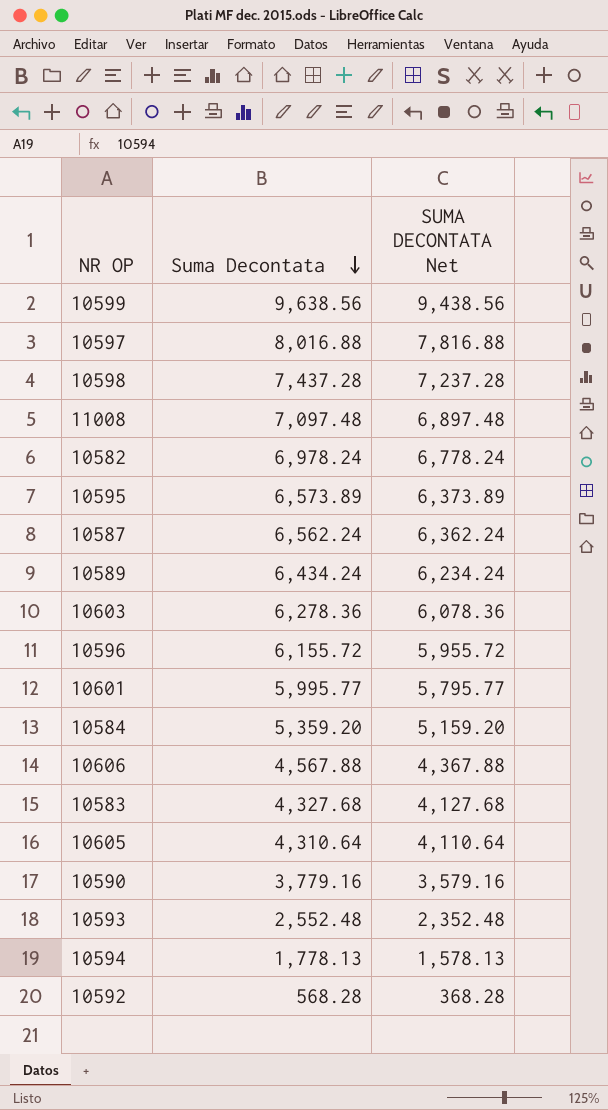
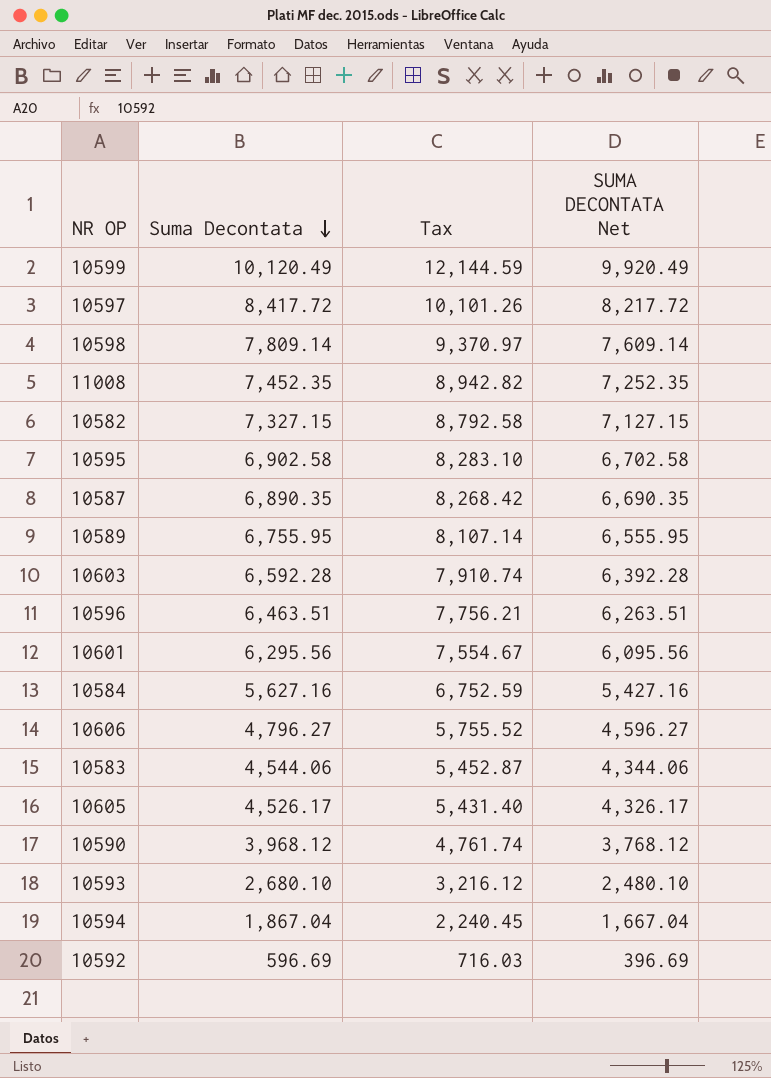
column Tax | formula: none -> [Suma Decontata] * 1.2
10599 | Suma Decontata: 9,638.56 -> 10,120.49
10599 | SUMA DECONTATA Net: 9,438.56 -> 9,920.49
10597 | Suma Decontata: 8,016.88 -> 8,417.72
10597 | SUMA DECONTATA Net: 7,816.88 -> 8,217.72
10598 | Suma Decontata: 7,437.28 -> 7,809.14
10598 | SUMA DECONTATA Net: 7,237.28 -> 7,609.14
11008 | Suma Decontata: 7,097.48 -> 7,452.35
11008 | SUMA DECONTATA Net: 6,897.48 -> 7,252.35
10582 | Suma Decontata: 6,978.24 -> 7,327.15
10582 | SUMA DECONTATA Net: 6,778.24 -> 7,127.15
10595 | Suma Decontata: 6,573.89 -> 6,902.58
10595 | SUMA DECONTATA Net: 6,373.89 -> 6,702.58
10587 | Suma Decontata: 6,562.24 -> 6,890.35
10587 | SUMA DECONTATA Net: 6,362.24 -> 6,690.35
10589 | Suma Decontata: 6,434.24 -> 6,755.95
10589 | SUMA DECONTATA Net: 6,234.24 -> 6,555.95
10603 | Suma Decontata: 6,278.36 -> 6,592.28
10603 | SUMA DECONTATA Net: 6,078.36 -> 6,392.28
10596 | Suma Decontata: 6,155.72 -> 6,463.51
10596 | SUMA DECONTATA Net: 5,955.72 -> 6,263.51
10601 | Suma Decontata: 5,995.77 -> 6,295.56
10601 | SUMA DECONTATA Net: 5,795.77 -> 6,095.56
10584 | Suma Decontata: 5,359.20 -> 5,627.16
10584 | SUMA DECONTATA Net: 5,159.20 -> 5,427.16
10606 | Suma Decontata: 4,567.88 -> 4,796.27
10606 | SUMA DECONTATA Net: 4,367.88 -> 4,596.27
10583 | Suma Decontata: 4,327.68 -> 4,544.06
10583 | SUMA DECONTATA Net: 4,127.68 -> 4,344.06
10605 | Suma Decontata: 4,310.64 -> 4,526.17
10605 | SUMA DECONTATA Net: 4,110.64 -> 4,326.17
10590 | Suma Decontata: 3,779.16 -> 3,968.12
10590 | SUMA DECONTATA Net: 3,579.16 -> 3,768.12
10593 | Suma Decontata: 2,552.48 -> 2,680.10
10593 | SUMA DECONTATA Net: 2,352.48 -> 2,480.10
10594 | Suma Decontata: 1,778.13 -> 1,867.04
10594 | SUMA DECONTATA Net: 1,578.13 -> 1,667.04
10592 | Suma Decontata: 568.28 -> 596.69
10592 | SUMA DECONTATA Net: 368.28 -> 396.69

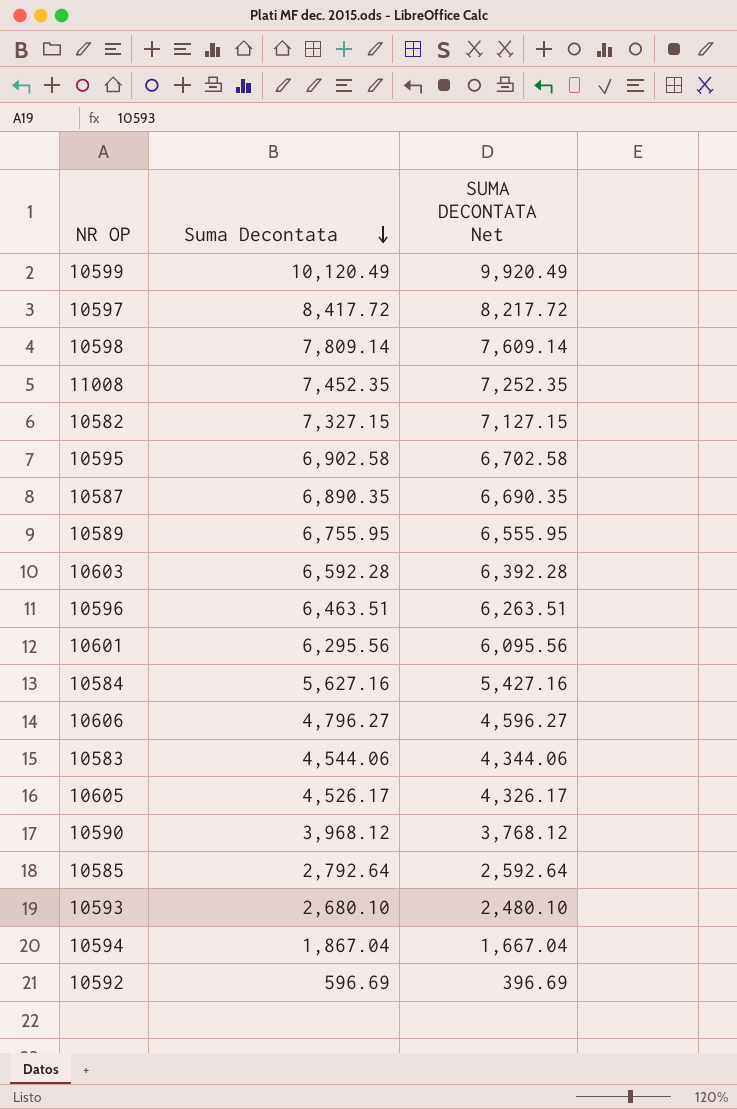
column Tax | formula: [Suma Decontata] * 1.2 -> none
row 10585: none -> 2,792.64 | 2,592.64

